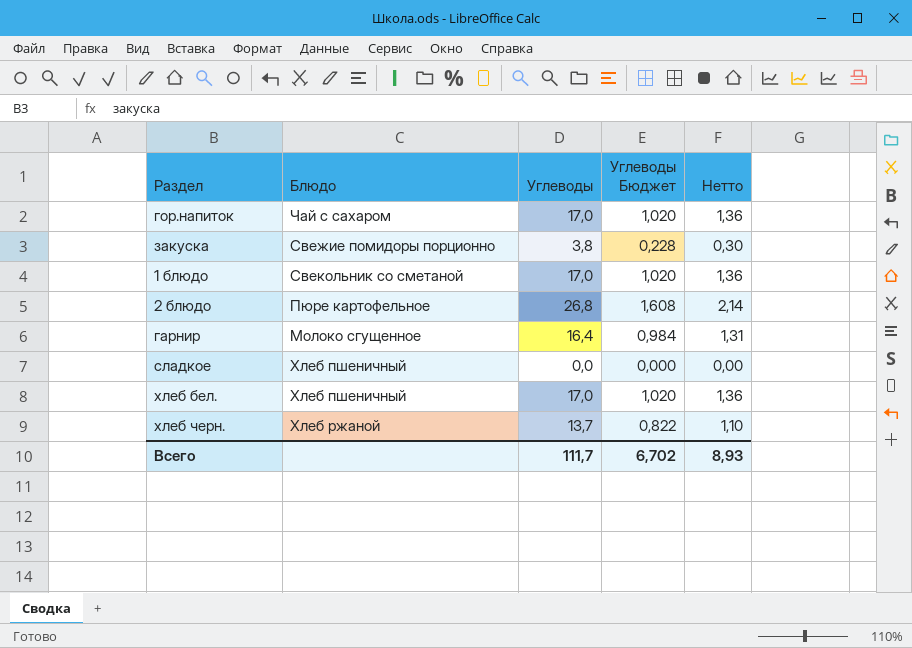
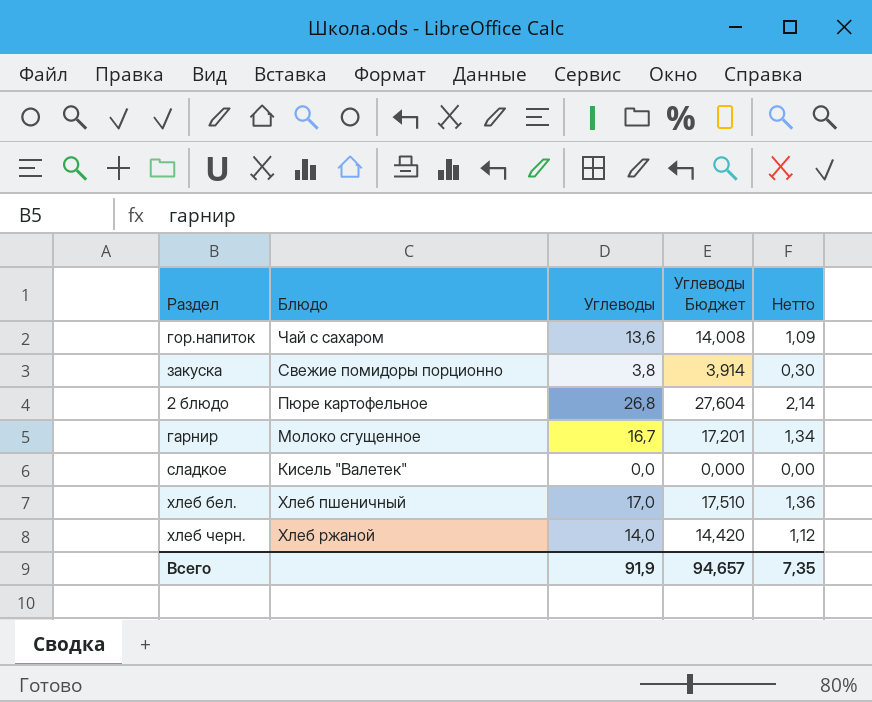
column Углеводы Бюджет | formula: [Углеводы] * 0,06 -> [Углеводы] * 1,03
row 1 блюдо: Свекольник со сметаной | 17,0 | 1,020 | 1,36 -> none
гор.напиток | Углеводы: 17,0 -> 13,6
гор.напиток | Нетто: 1,36 -> 1,09
гарнир | Углеводы: 16,4 -> 16,7
гарнир | Нетто: 1,31 -> 1,34
сладкое | Блюдо: Хлеб пшеничный -> Кисель "Валетек"
хлеб черн. | Углеводы: 13,7 -> 14,0
хлеб черн. | Нетто: 1,10 -> 1,12
Всего | Углеводы: 111,7 -> 91,9
Всего | Углеводы Бюджет: 6,702 -> 94,657
Всего | Нетто: 8,93 -> 7,35

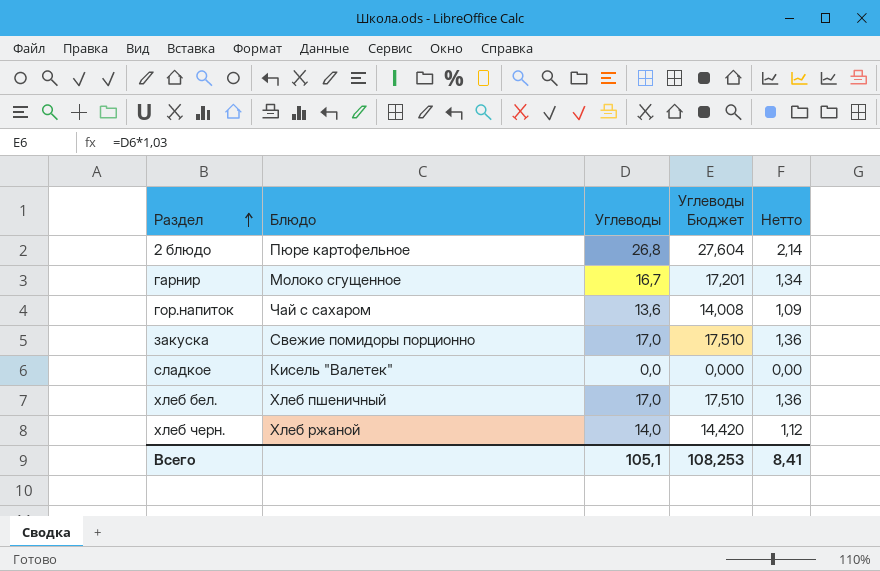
row order: none -> Раздел ascending
закуска | Углеводы: 3,8 -> 17,0
закуска | Углеводы Бюджет: 3,914 -> 17,510
закуска | Нетто: 0,30 -> 1,36
Всего | Углеводы: 91,9 -> 105,1
Всего | Углеводы Бюджет: 94,657 -> 108,253
Всего | Нетто: 7,35 -> 8,41

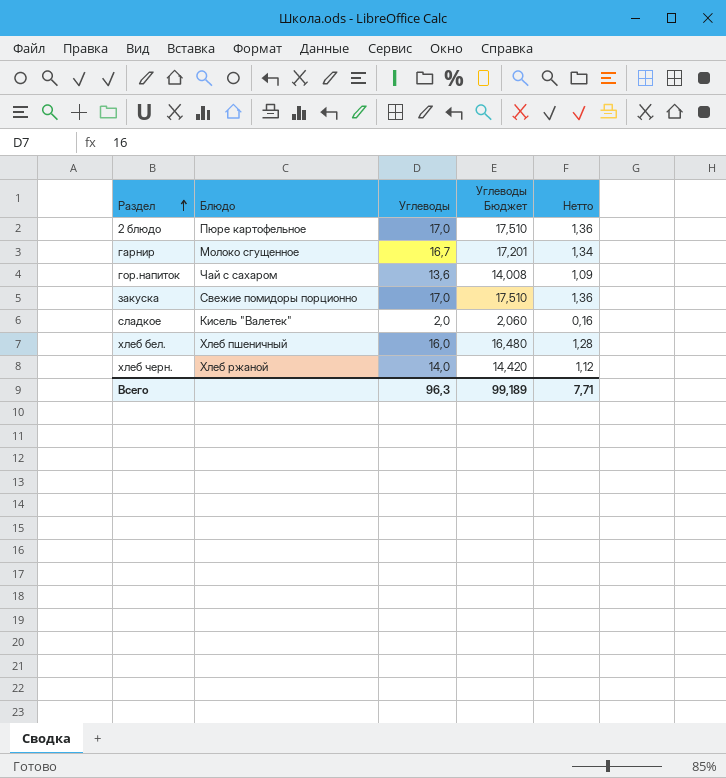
2 блюдо | Углеводы: 26,8 -> 17,0
2 блюдо | Углеводы Бюджет: 27,604 -> 17,510
2 блюдо | Нетто: 2,14 -> 1,36
сладкое | Углеводы: 0,0 -> 2,0
сладкое | Углеводы Бюджет: 0,000 -> 2,060
сладкое | Нетто: 0,00 -> 0,16
хлеб бел. | Углеводы: 17,0 -> 16,0
хлеб бел. | Углеводы Бюджет: 17,510 -> 16,480
хлеб бел. | Нетто: 1,36 -> 1,28
Всего | Углеводы: 105,1 -> 96,3
Всего | Углеводы Бюджет: 108,253 -> 99,189
Всего | Нетто: 8,41 -> 7,71

